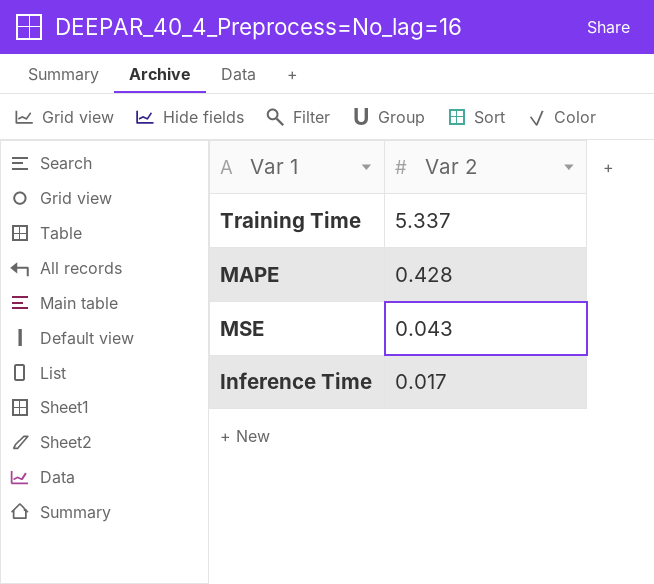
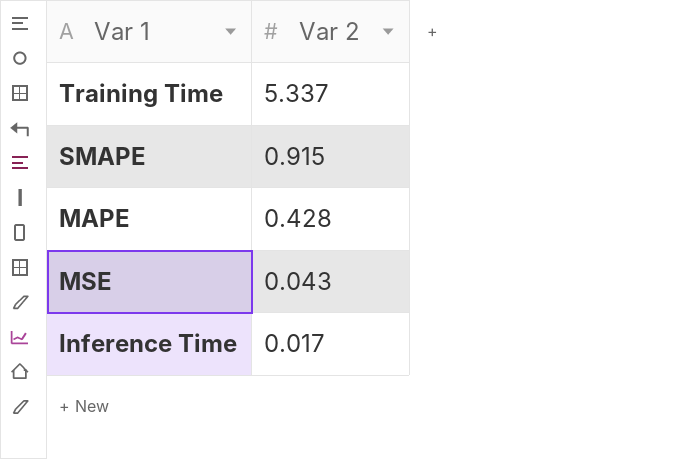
row SMAPE: none -> 0.915

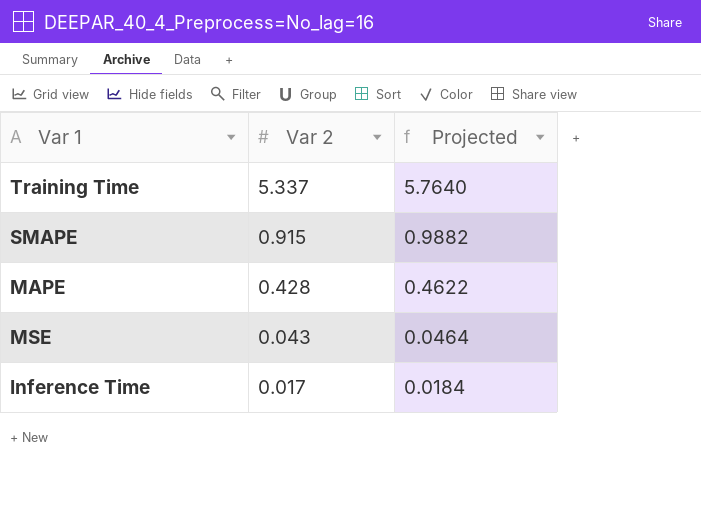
column Projected | formula: none -> [Var 2] * 1.08

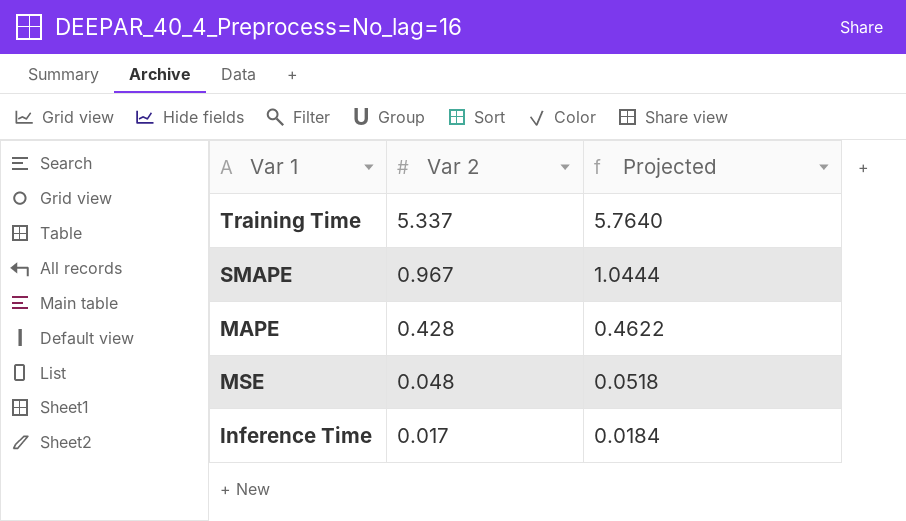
SMAPE | Var 2: 0.915 -> 0.967
SMAPE | Projected: 0.9882 -> 1.0444
MSE | Var 2: 0.043 -> 0.048
MSE | Projected: 0.0464 -> 0.0518

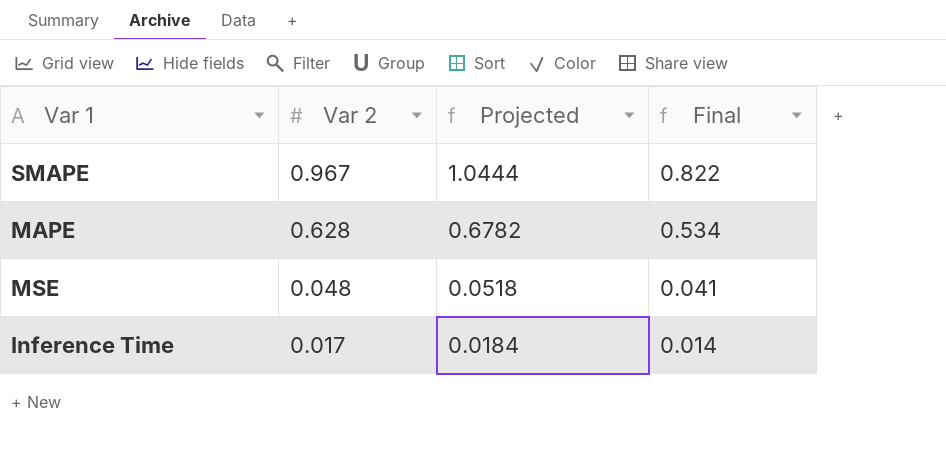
column Final | formula: none -> [Var 2] * 0.85
row Training Time: 5.337 | 5.7640 -> none
MAPE | Var 2: 0.428 -> 0.628
MAPE | Projected: 0.4622 -> 0.6782

